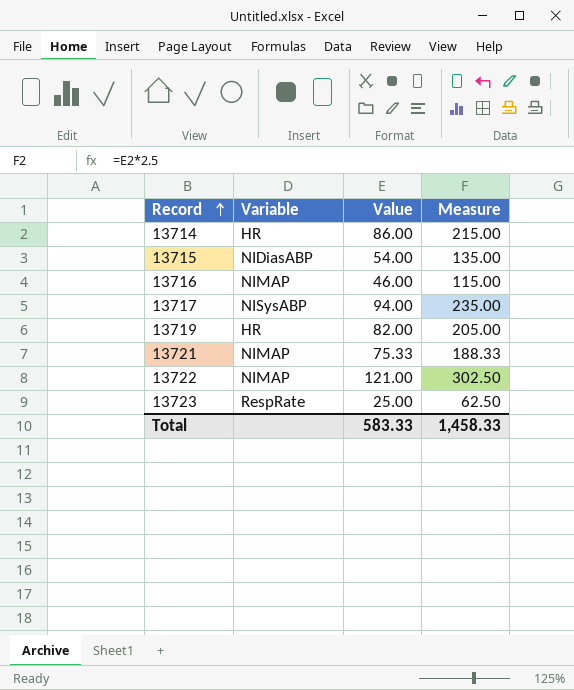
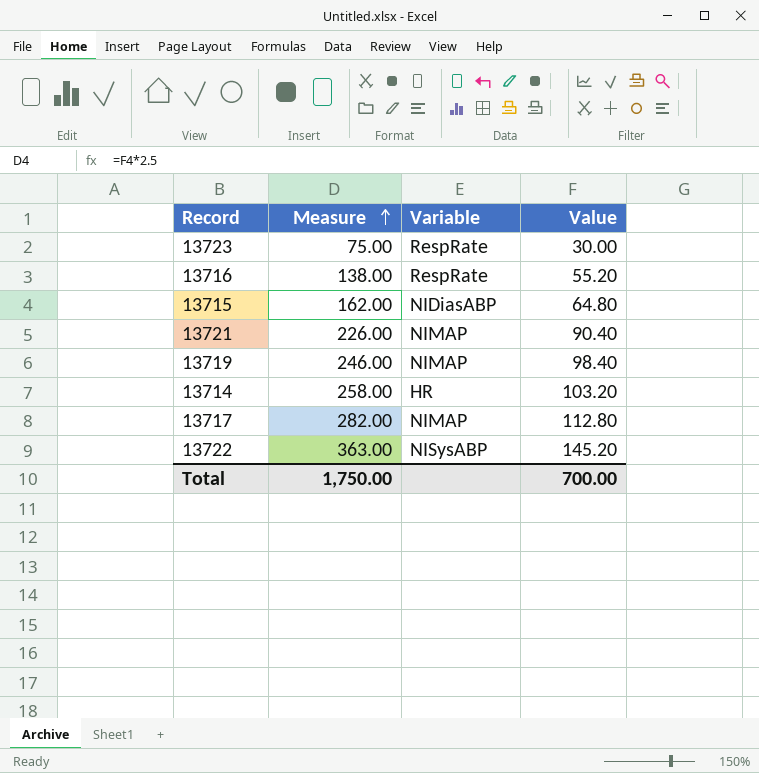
row order: Record ascending -> Measure ascending
column Measure | position: 4 -> 2
13723 | Measure: 62.50 -> 75.00
13723 | Value: 25.00 -> 30.00
13716 | Measure: 115.00 -> 138.00
13716 | Variable: NIMAP -> RespRate
13716 | Value: 46.00 -> 55.20
13715 | Measure: 135.00 -> 162.00
13715 | Value: 54.00 -> 64.80
13721 | Measure: 188.33 -> 226.00
13721 | Value: 75.33 -> 90.40
13719 | Measure: 205.00 -> 246.00
13719 | Variable: HR -> NIMAP
13719 | Value: 82.00 -> 98.40
13714 | Measure: 215.00 -> 258.00
13714 | Value: 86.00 -> 103.20
13717 | Measure: 235.00 -> 282.00
13717 | Variable: NISysABP -> NIMAP
13717 | Value: 94.00 -> 112.80
13722 | Measure: 302.50 -> 363.00
13722 | Variable: NIMAP -> NISysABP
13722 | Value: 121.00 -> 145.20
Total | Measure: 1,458.33 -> 1,750.00
Total | Value: 583.33 -> 700.00

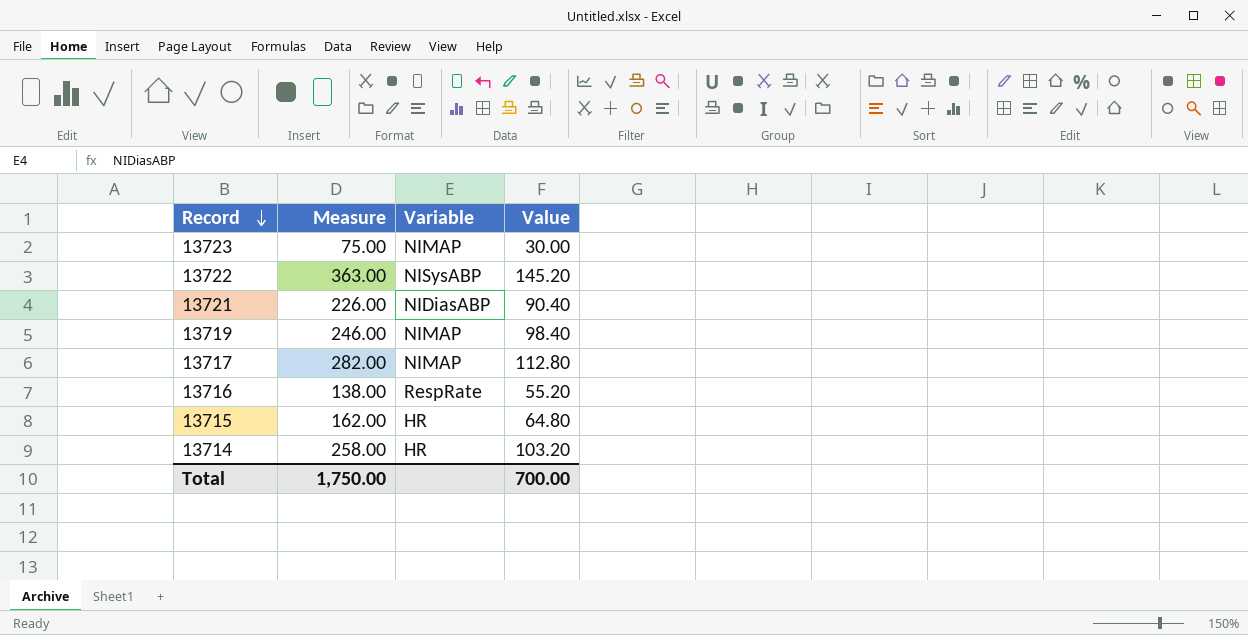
row order: Measure ascending -> Record descending
13723 | Variable: RespRate -> NIMAP
13721 | Variable: NIMAP -> NIDiasABP
13715 | Variable: NIDiasABP -> HR

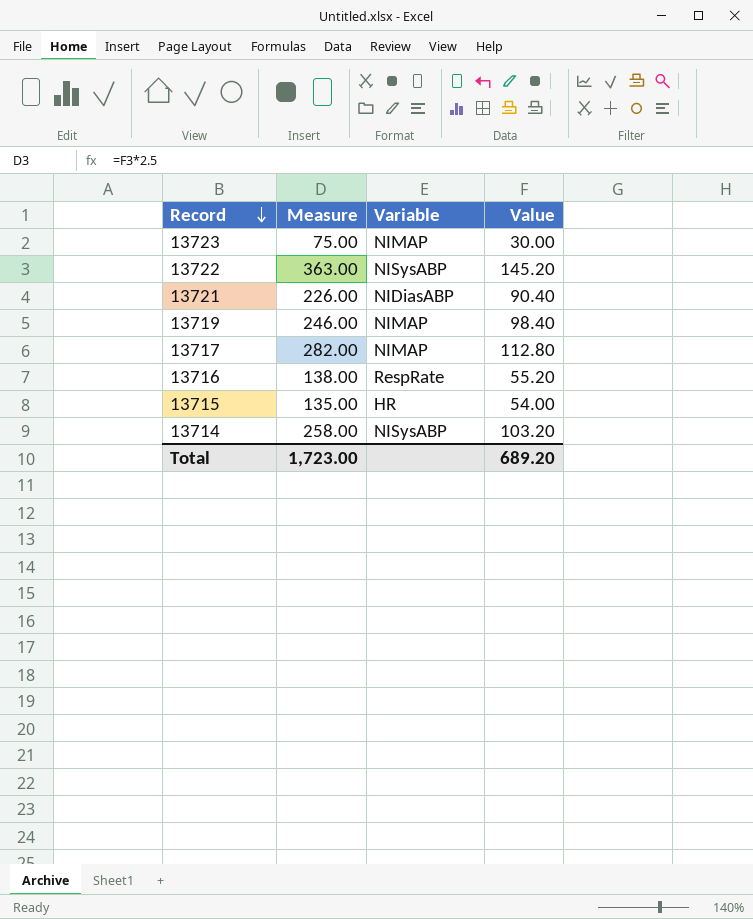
13715 | Measure: 162.00 -> 135.00
13715 | Value: 64.80 -> 54.00
13714 | Variable: HR -> NISysABP
Total | Measure: 1,750.00 -> 1,723.00
Total | Value: 700.00 -> 689.20

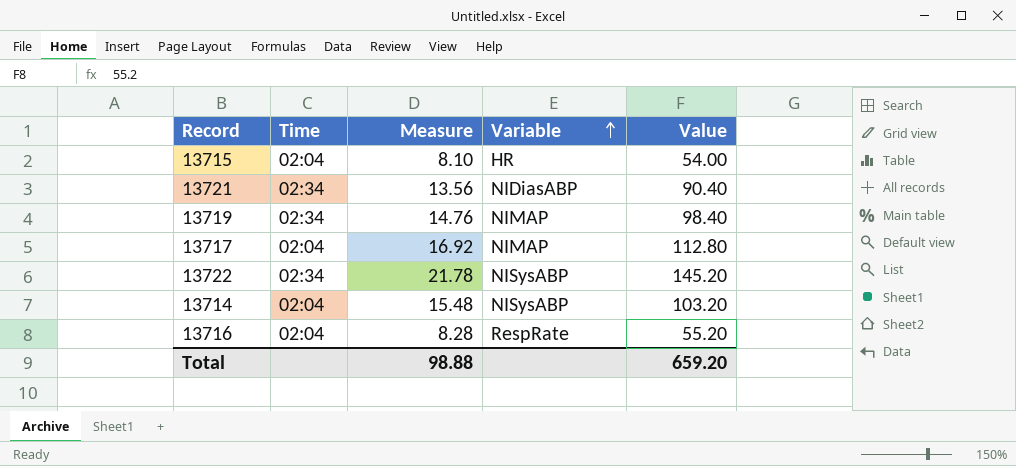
row order: Record descending -> Variable ascending
column Time | position: none -> 2
column Measure | formula: [Value] * 2.5 -> [Value] * 0.15
row 13723: 75.00 | NIMAP | 30.00 -> none
Total | Measure: 1,723.00 -> 98.88
Total | Value: 689.20 -> 659.20

